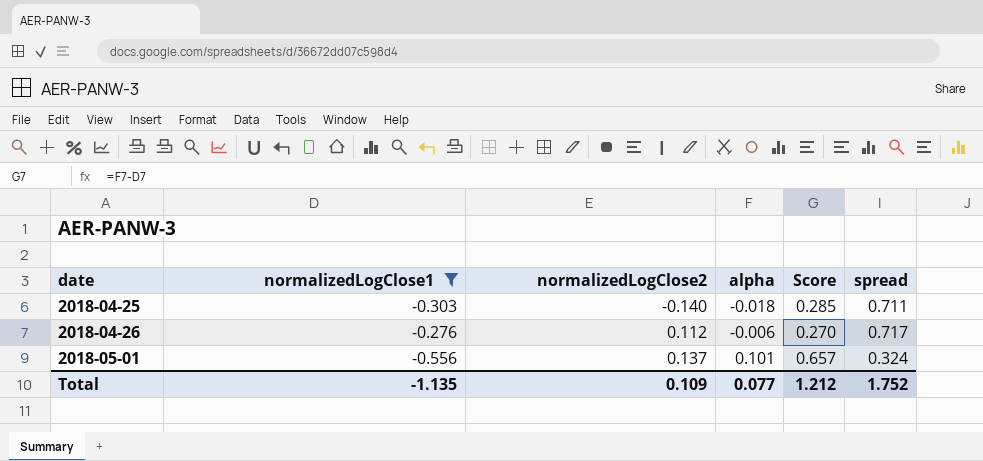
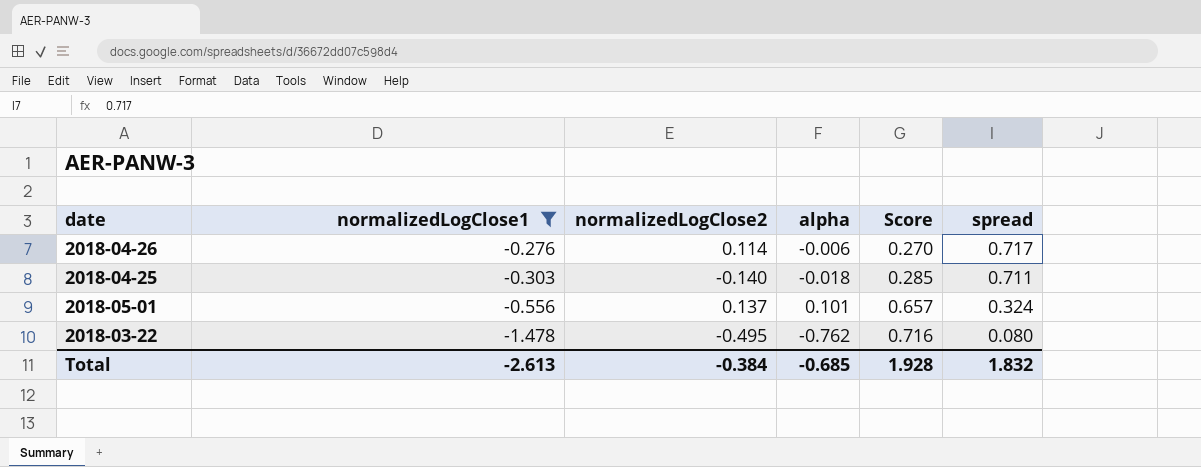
row order: date ascending -> normalizedLogClose1 descending
2018-04-26 | normalizedLogClose2: 0.112 -> 0.114
row 2018-03-22: none -> -1.478 | -0.495 | -0.762 | 0.716 | 0.080
Total | normalizedLogClose1: -1.135 -> -2.613
Total | normalizedLogClose2: 0.109 -> -0.384
Total | alpha: 0.077 -> -0.685
Total | Score: 1.212 -> 1.928
Total | spread: 1.752 -> 1.832

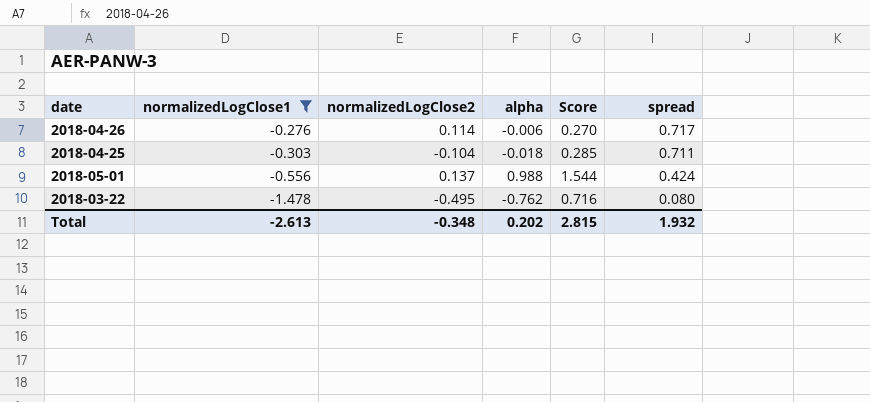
2018-04-25 | normalizedLogClose2: -0.140 -> -0.104
2018-05-01 | alpha: 0.101 -> 0.988
2018-05-01 | Score: 0.657 -> 1.544
2018-05-01 | spread: 0.324 -> 0.424
Total | normalizedLogClose2: -0.384 -> -0.348
Total | alpha: -0.685 -> 0.202
Total | Score: 1.928 -> 2.815
Total | spread: 1.832 -> 1.932

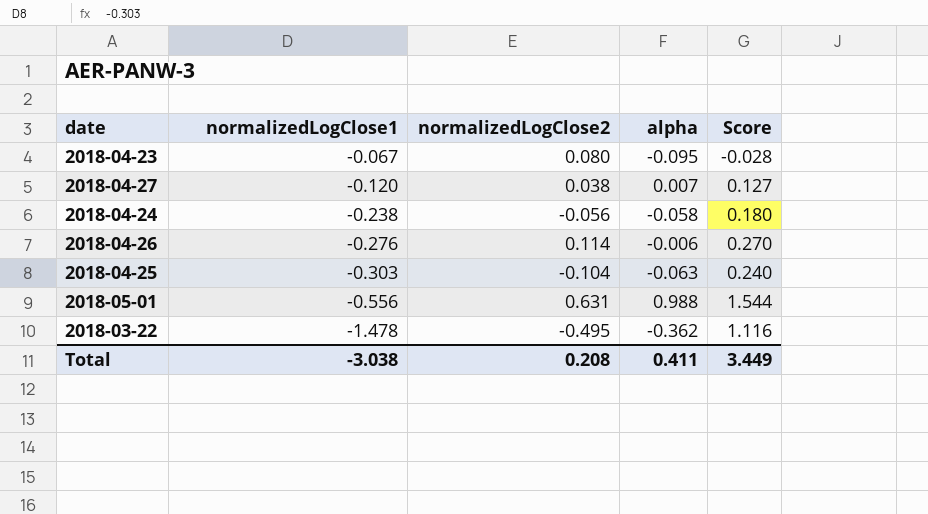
filter: normalizedLogClose1 <= -0.276 -> none
column spread | position: 6 -> none
2018-04-25 | alpha: -0.018 -> -0.063
2018-04-25 | Score: 0.285 -> 0.240
2018-05-01 | normalizedLogClose2: 0.137 -> 0.631
2018-03-22 | alpha: -0.762 -> -0.362
2018-03-22 | Score: 0.716 -> 1.116
Total | normalizedLogClose1: -2.613 -> -3.038
Total | normalizedLogClose2: -0.348 -> 0.208
Total | alpha: 0.202 -> 0.411
Total | Score: 2.815 -> 3.449

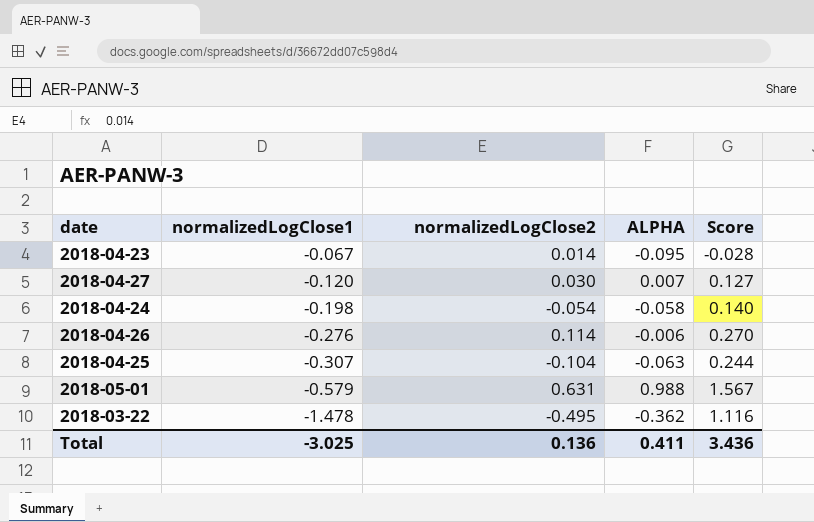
column name: alpha -> ALPHA
2018-04-23 | normalizedLogClose2: 0.080 -> 0.014
2018-04-27 | normalizedLogClose2: 0.038 -> 0.030
2018-04-24 | normalizedLogClose1: -0.238 -> -0.198
2018-04-24 | normalizedLogClose2: -0.056 -> -0.054
2018-04-24 | Score: 0.180 -> 0.140
2018-04-25 | normalizedLogClose1: -0.303 -> -0.307
2018-04-25 | Score: 0.240 -> 0.244
2018-05-01 | normalizedLogClose1: -0.556 -> -0.579
2018-05-01 | Score: 1.544 -> 1.567
Total | normalizedLogClose1: -3.038 -> -3.025
Total | normalizedLogClose2: 0.208 -> 0.136
Total | Score: 3.449 -> 3.436

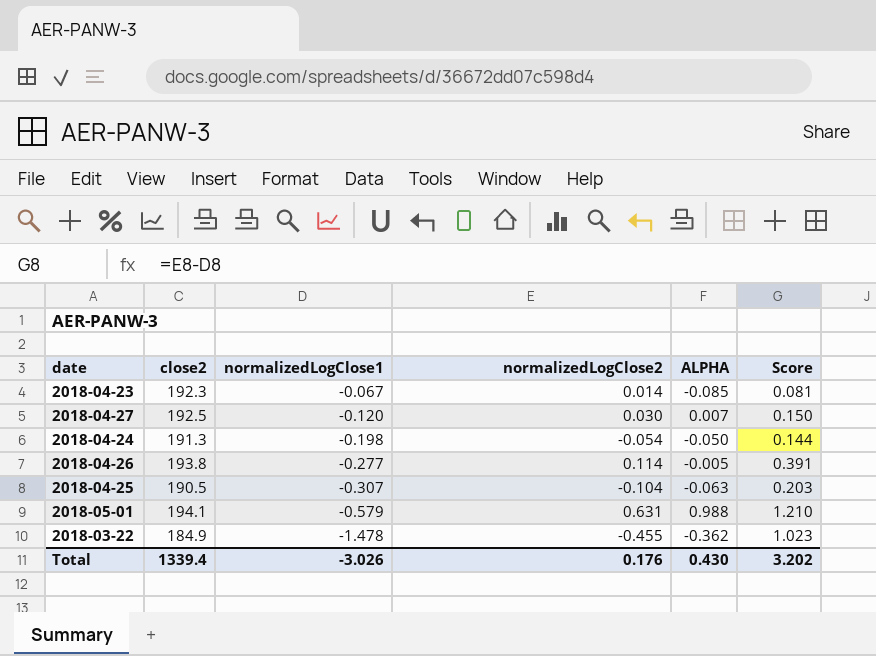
column close2 | position: none -> 2
column Score | formula: [ALPHA] - [normalizedLogClose1] -> [normalizedLogClose2] - [normalizedLogClose1]
2018-04-23 | ALPHA: -0.095 -> -0.085
2018-04-24 | ALPHA: -0.058 -> -0.050
2018-04-26 | normalizedLogClose1: -0.276 -> -0.277
2018-04-26 | ALPHA: -0.006 -> -0.005
2018-03-22 | normalizedLogClose2: -0.495 -> -0.455
Total | normalizedLogClose1: -3.025 -> -3.026
Total | normalizedLogClose2: 0.136 -> 0.176
Total | ALPHA: 0.411 -> 0.430
Total | Score: 3.436 -> 3.202

